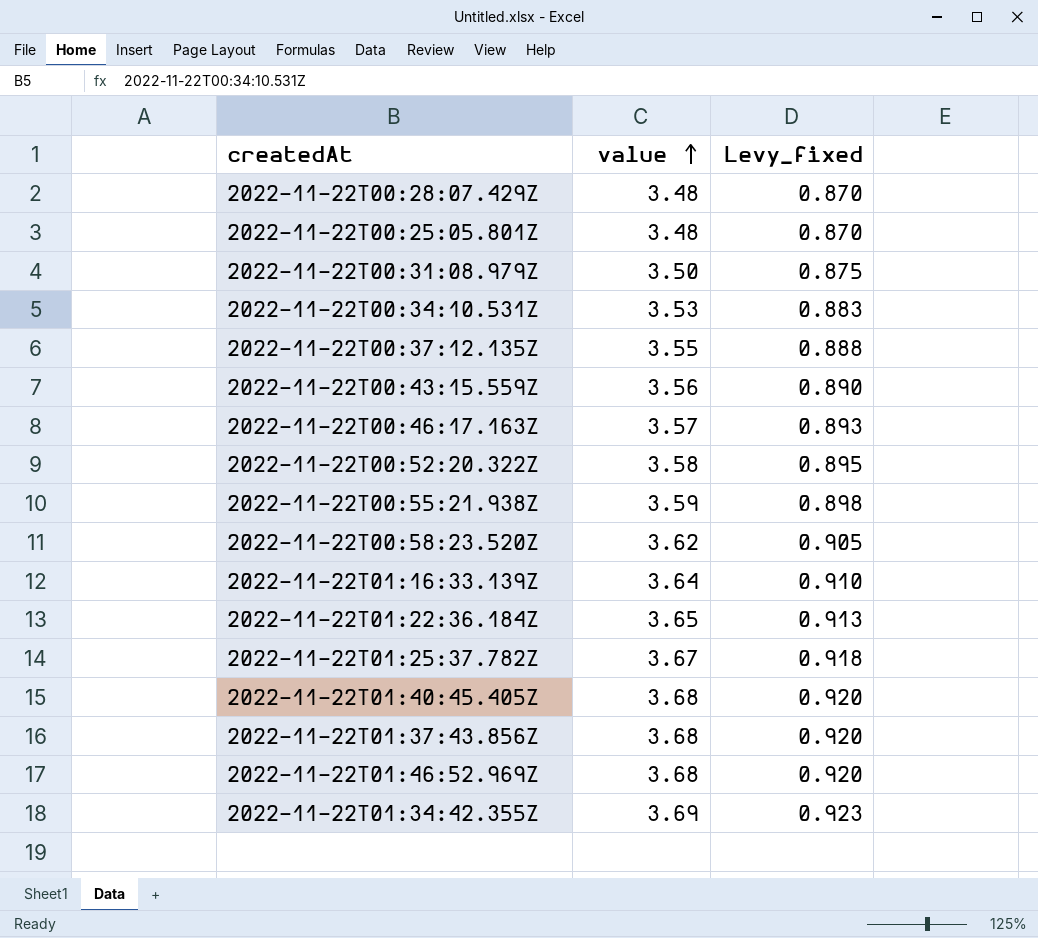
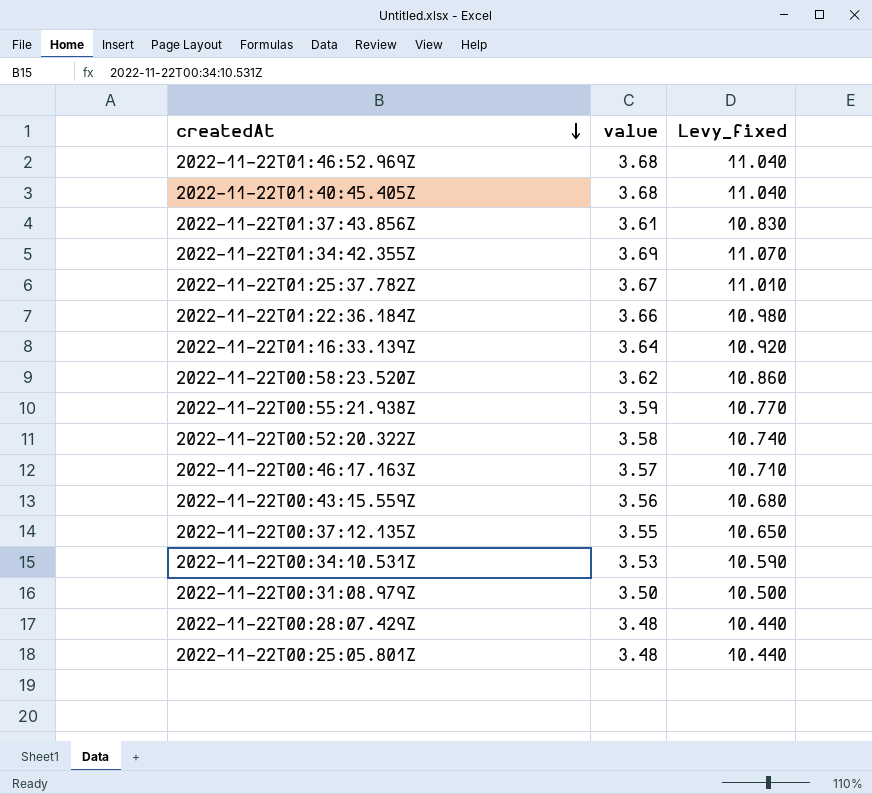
row order: value ascending -> createdAt descending
column Levy_fixed | formula: [value] * 0.25 -> [value] * 3
2022-11-22T01:37:43.856Z | value: 3.68 -> 3.61
2022-11-22T01:22:36.184Z | value: 3.65 -> 3.66

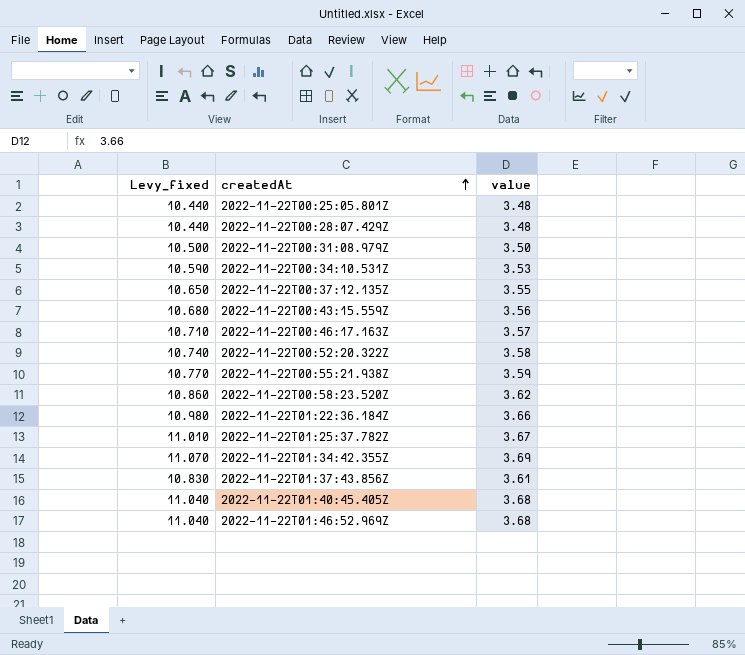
row order: createdAt descending -> createdAt ascending
column Levy_fixed | position: 3 -> 1
row 2022-11-22T01:16:33.139Z: 3.64 | 10.920 -> none

